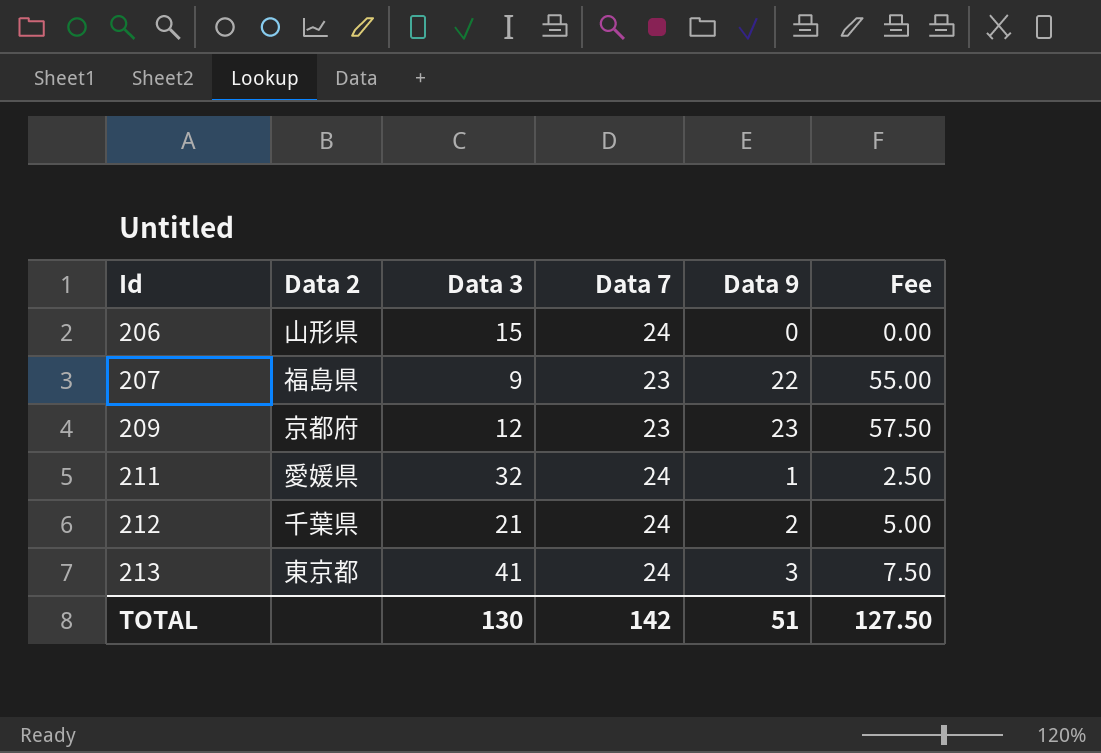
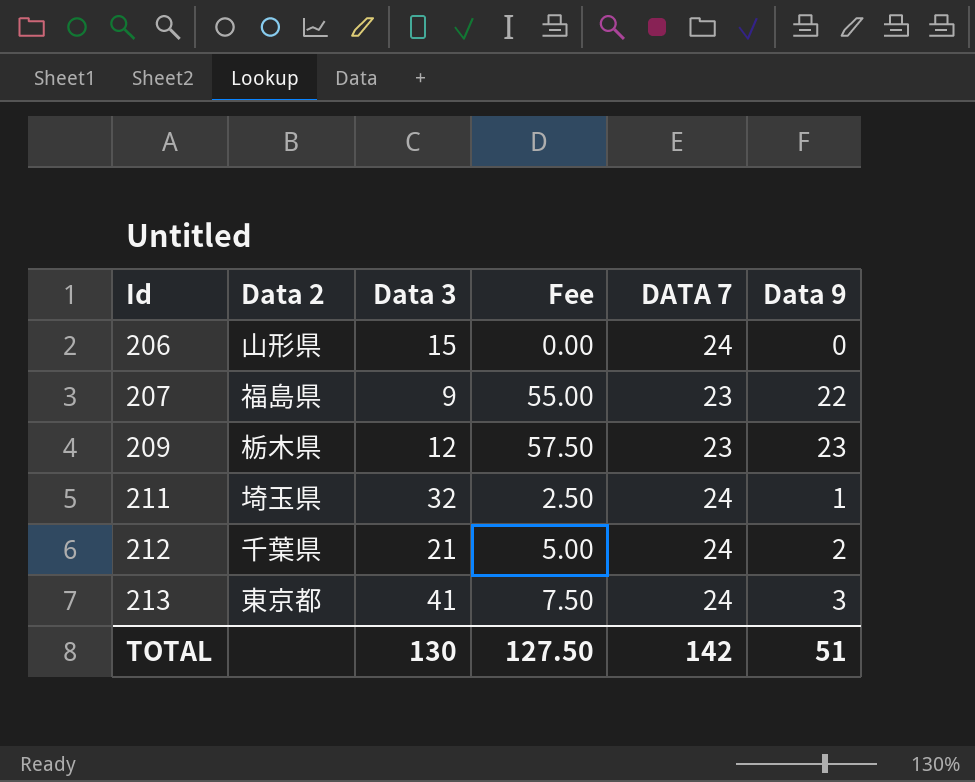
column Fee | position: 6 -> 4
column name: Data 7 -> DATA 7
209 | Data 2: 京都府 -> 栃木県
211 | Data 2: 愛媛県 -> 埼玉県

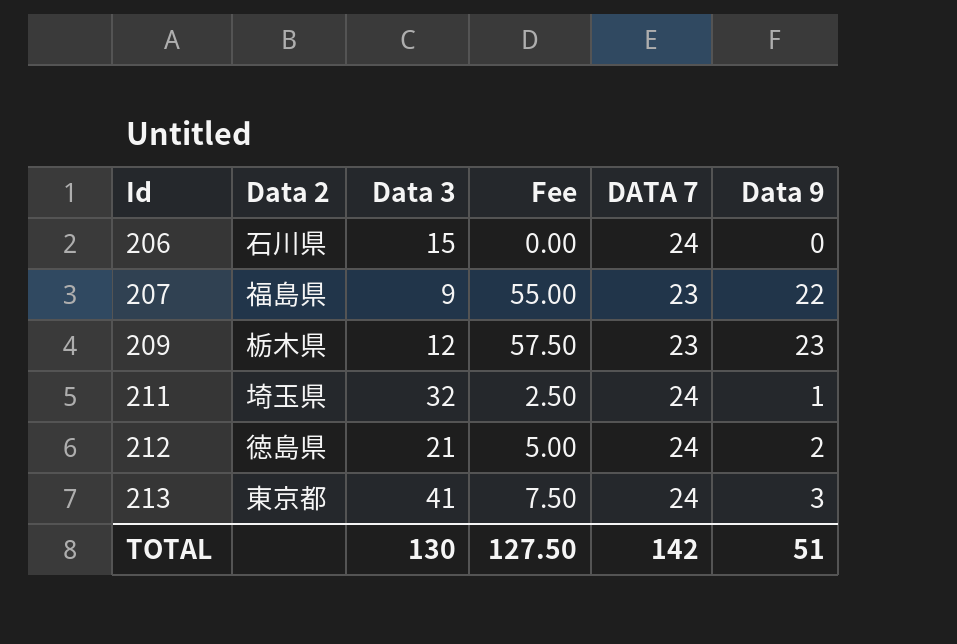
206 | Data 2: 山形県 -> 石川県
212 | Data 2: 千葉県 -> 徳島県

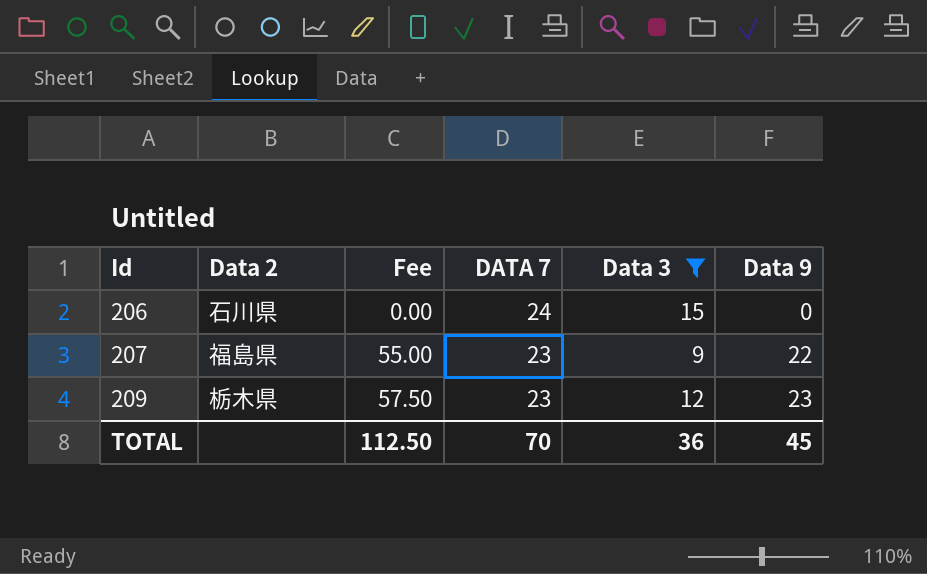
filter: none -> Data 3 <= 15
column Data 3 | position: 3 -> 5
TOTAL | Fee: 127.50 -> 112.50
TOTAL | DATA 7: 142 -> 70
TOTAL | Data 3: 130 -> 36
TOTAL | Data 9: 51 -> 45

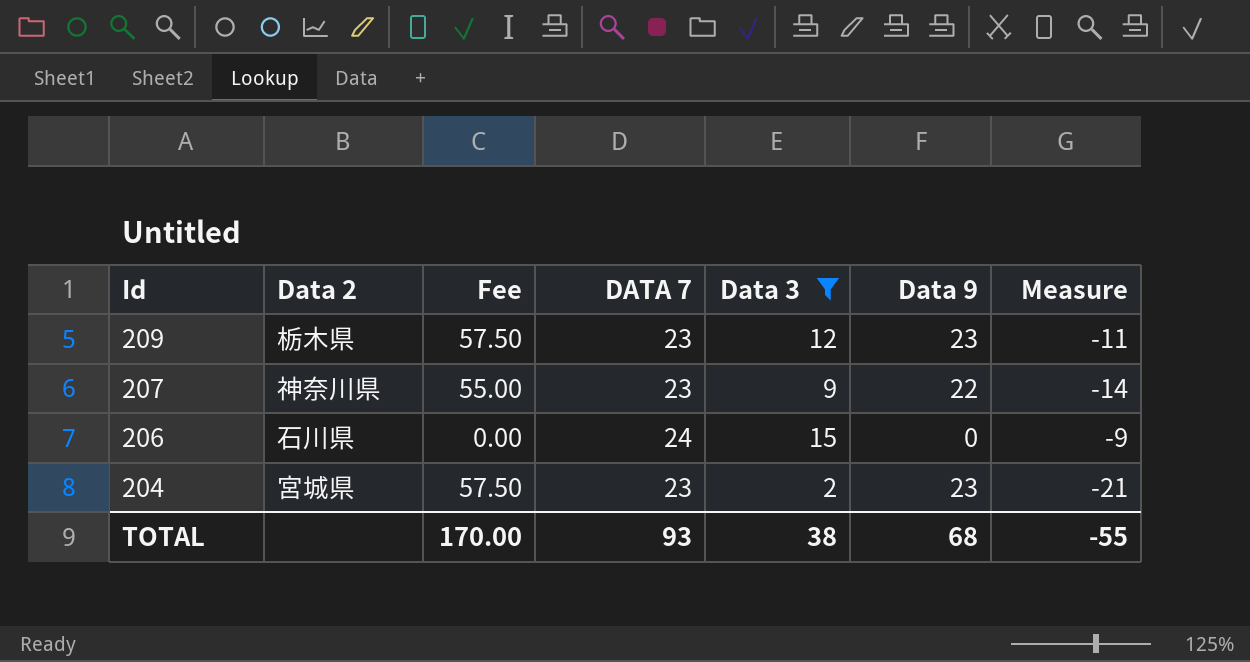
row order: Id ascending -> Id descending
column Measure | formula: none -> [Data 3] - [DATA 7]
207 | Data 2: 福島県 -> 神奈川県
row 204: none -> 宮城県 | 57.50 | 23 | 2 | 23 | -21
TOTAL | Fee: 112.50 -> 170.00
TOTAL | DATA 7: 70 -> 93
TOTAL | Data 3: 36 -> 38
TOTAL | Data 9: 45 -> 68

